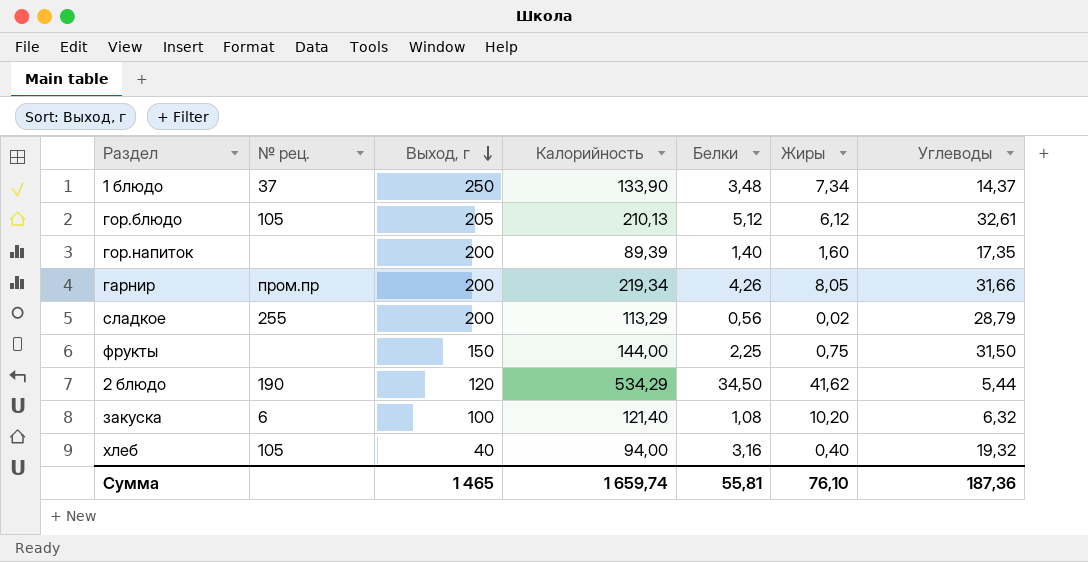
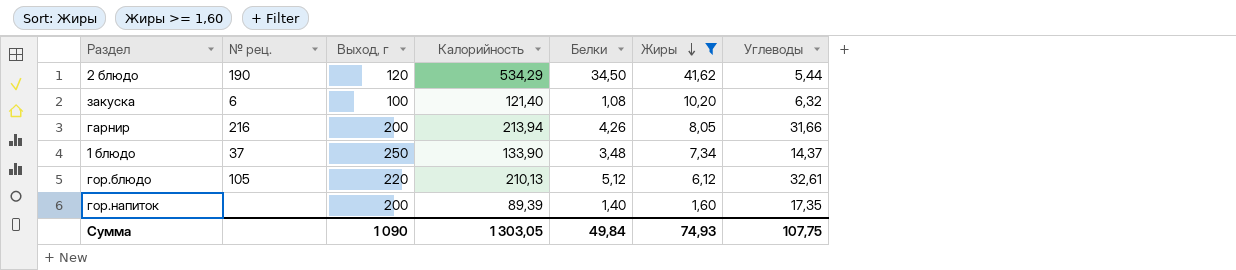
filter: none -> Жиры >= 1,60
row order: Выход, г descending -> Жиры descending
гарнир | № рец.: пром.пр -> 216
гарнир | Калорийность: 219,34 -> 213,94
гор.блюдо | Выход, г: 205 -> 220
Сумма | Выход, г: 1 465 -> 1 090
Сумма | Калорийность: 1 659,74 -> 1 303,05
Сумма | Белки: 55,81 -> 49,84
Сумма | Жиры: 76,10 -> 74,93
Сумма | Углеводы: 187,36 -> 107,75

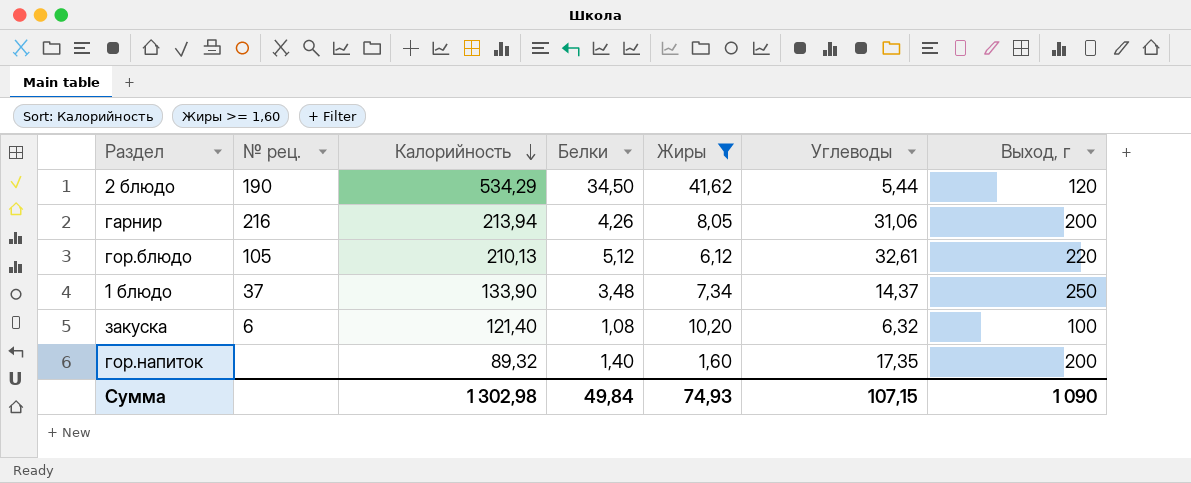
row order: Жиры descending -> Калорийность descending
column Выход, г | position: 3 -> 7
гарнир | Углеводы: 31,66 -> 31,06
гор.напиток | Калорийность: 89,39 -> 89,32
Сумма | Калорийность: 1 303,05 -> 1 302,98
Сумма | Углеводы: 107,75 -> 107,15

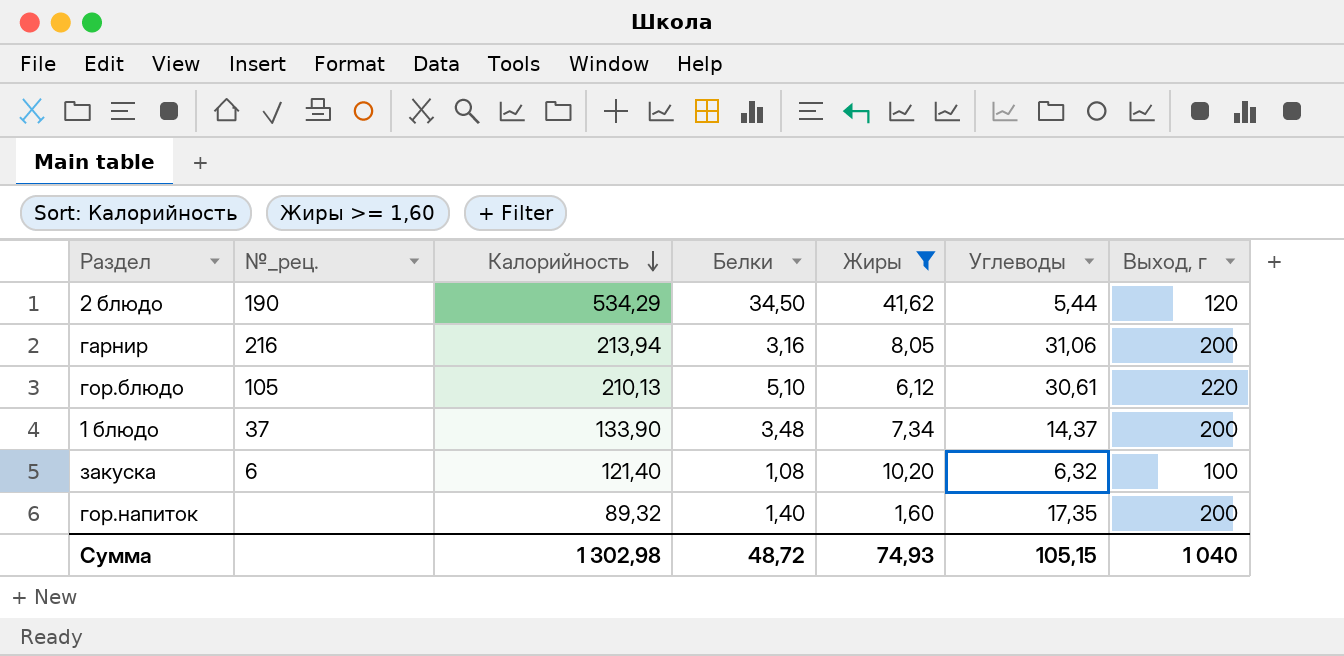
column name: № рец. -> №_рец.
гарнир | Белки: 4,26 -> 3,16
гор.блюдо | Белки: 5,12 -> 5,10
гор.блюдо | Углеводы: 32,61 -> 30,61
1 блюдо | Выход, г: 250 -> 200
Сумма | Белки: 49,84 -> 48,72
Сумма | Углеводы: 107,15 -> 105,15
Сумма | Выход, г: 1 090 -> 1 040

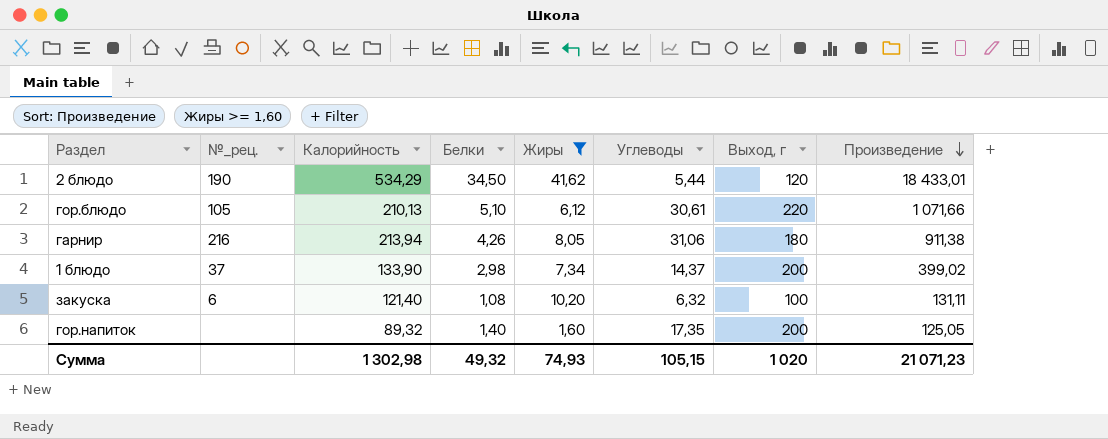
row order: Калорийность descending -> Произведение descending
column Произведение | formula: none -> [Калорийность] * [Белки]
гарнир | Белки: 3,16 -> 4,26
гарнир | Выход, г: 200 -> 180
1 блюдо | Белки: 3,48 -> 2,98
Сумма | Белки: 48,72 -> 49,32
Сумма | Выход, г: 1 040 -> 1 020

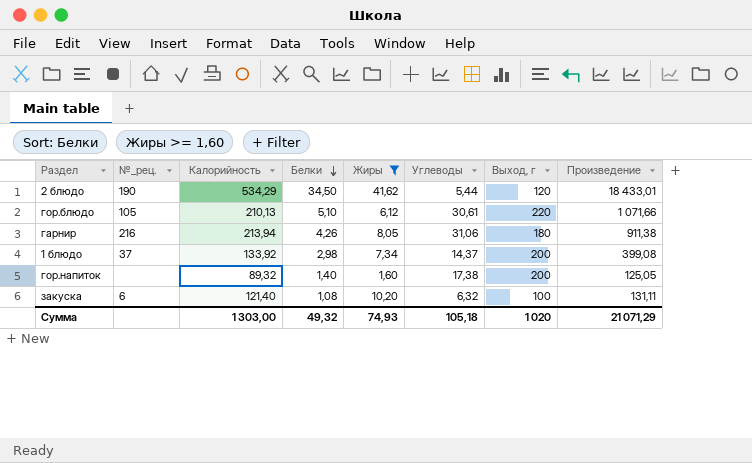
row order: Произведение descending -> Белки descending
1 блюдо | Калорийность: 133,90 -> 133,92
1 блюдо | Произведение: 399,02 -> 399,08
гор.напиток | Углеводы: 17,35 -> 17,38
Сумма | Калорийность: 1 302,98 -> 1 303,00
Сумма | Углеводы: 105,15 -> 105,18
Сумма | Произведение: 21 071,23 -> 21 071,29

